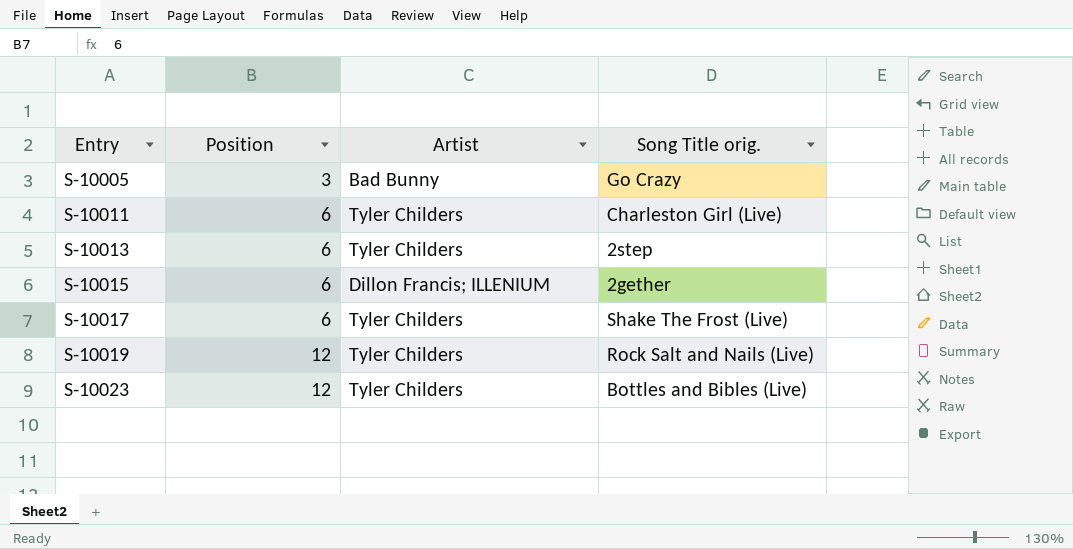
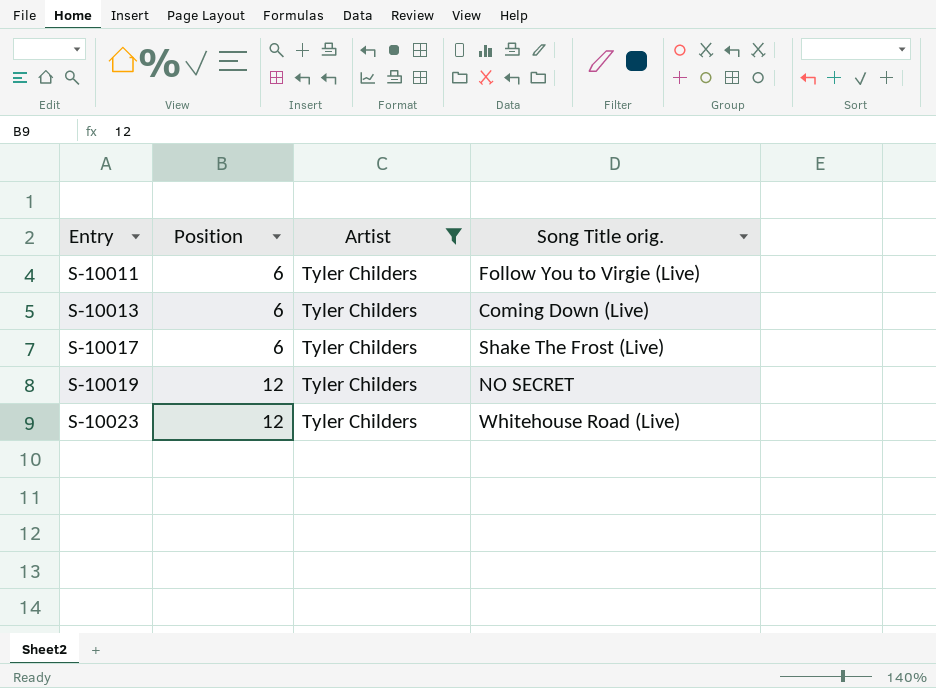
filter: none -> Artist = Tyler Childers
S-10011 | Song Title orig.: Charleston Girl (Live) -> Follow You to Virgie (Live)
S-10013 | Song Title orig.: 2step -> Coming Down (Live)
S-10019 | Song Title orig.: Rock Salt and Nails (Live) -> NO SECRET
S-10023 | Song Title orig.: Bottles and Bibles (Live) -> Whitehouse Road (Live)

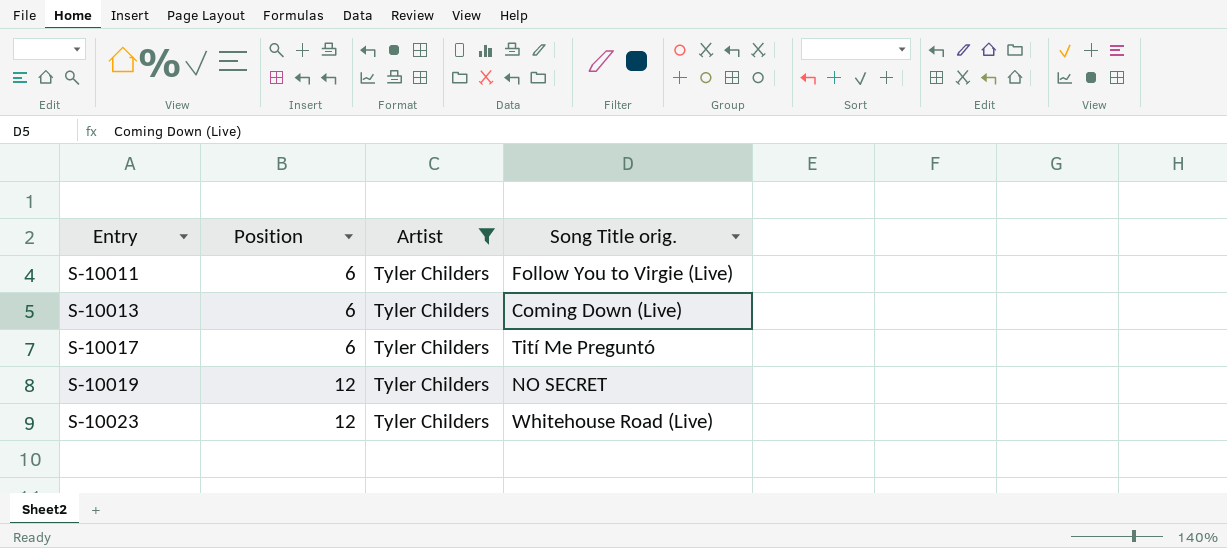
S-10017 | Song Title orig.: Shake The Frost (Live) -> Tití Me Preguntó

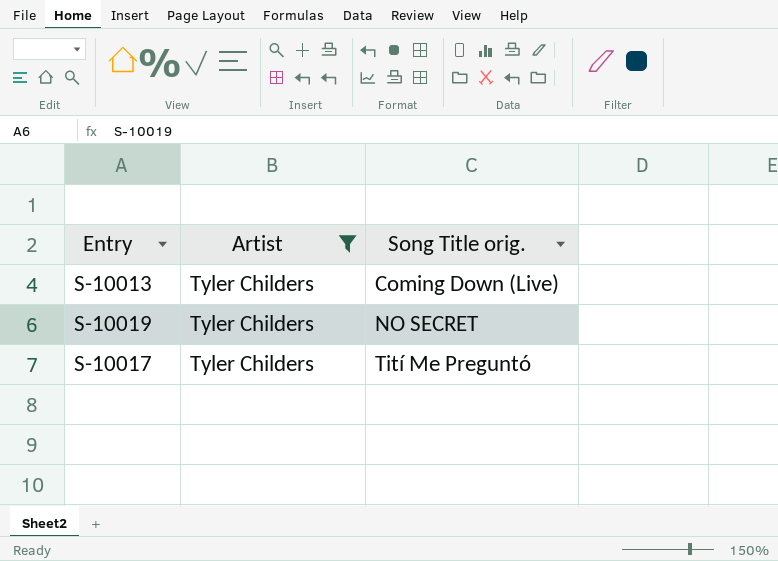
row order: Entry ascending -> Song Title orig. ascending
column Position | position: 2 -> none
row S-10011: 6 | Tyler Childers | Follow You to Virgie (Live) -> none
row S-10023: 12 | Tyler Childers | Whitehouse Road (Live) -> none

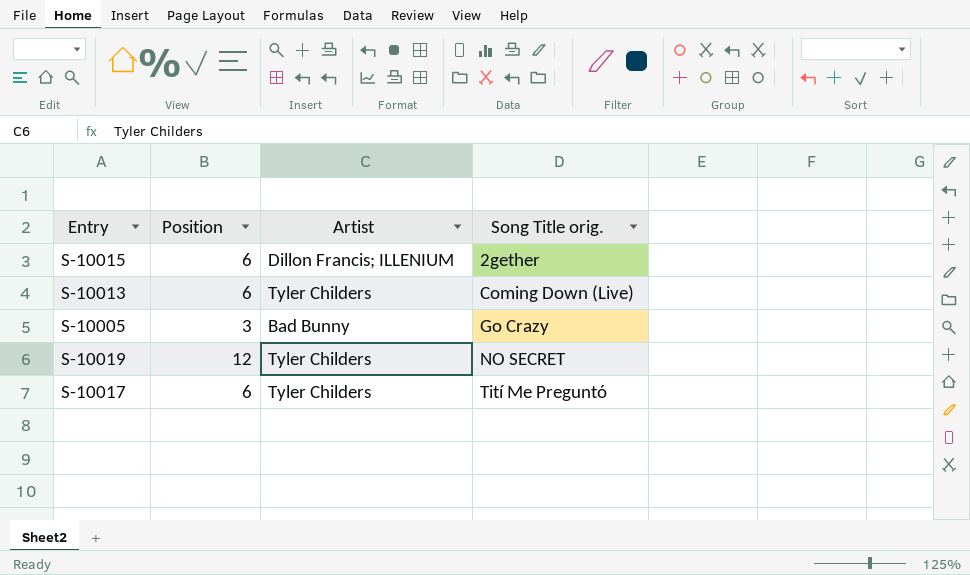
filter: Artist = Tyler Childers -> none
column Position | position: none -> 2

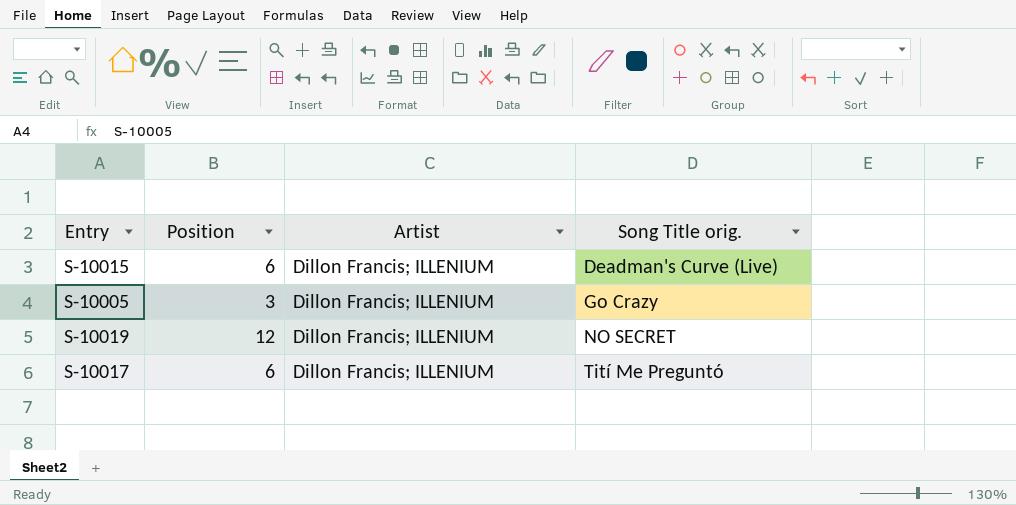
row S-10013: 6 | Tyler Childers | Coming Down (Live) -> none
S-10015 | Song Title orig.: 2gether -> Deadman's Curve (Live)
S-10005 | Artist: Bad Bunny -> Dillon Francis; ILLENIUM
S-10019 | Artist: Tyler Childers -> Dillon Francis; ILLENIUM
S-10017 | Artist: Tyler Childers -> Dillon Francis; ILLENIUM

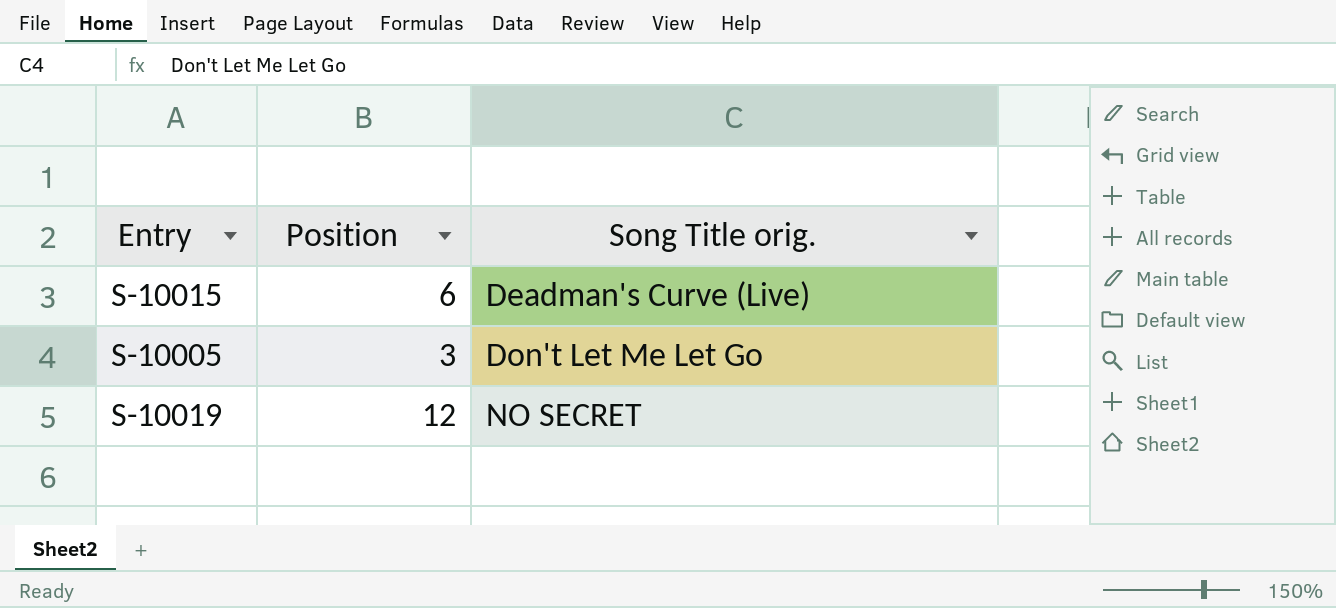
column Artist | position: 3 -> none
row S-10017: 6 | Dillon Francis; ILLENIUM | Tití Me Preguntó -> none
S-10005 | Song Title orig.: Go Crazy -> Don't Let Me Let Go

